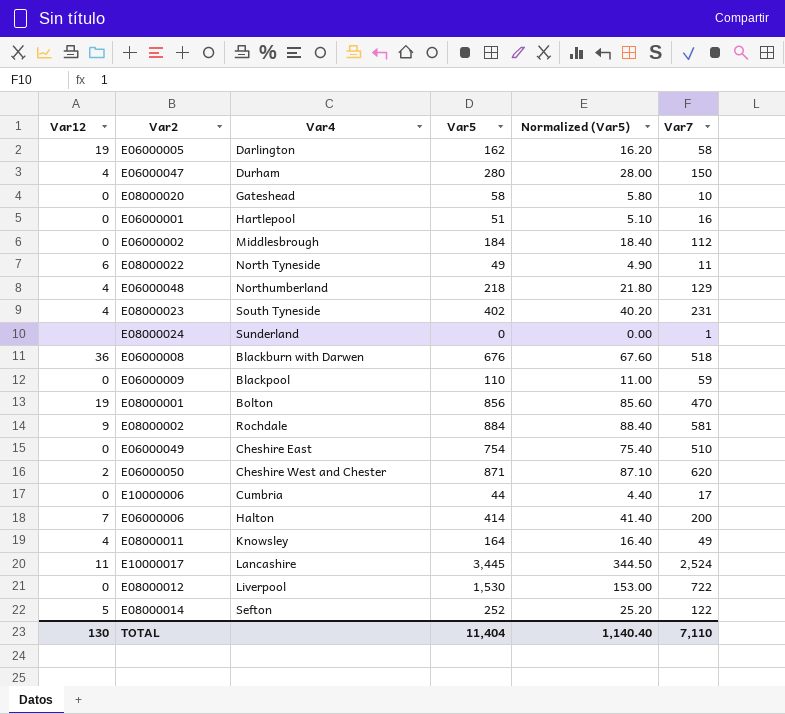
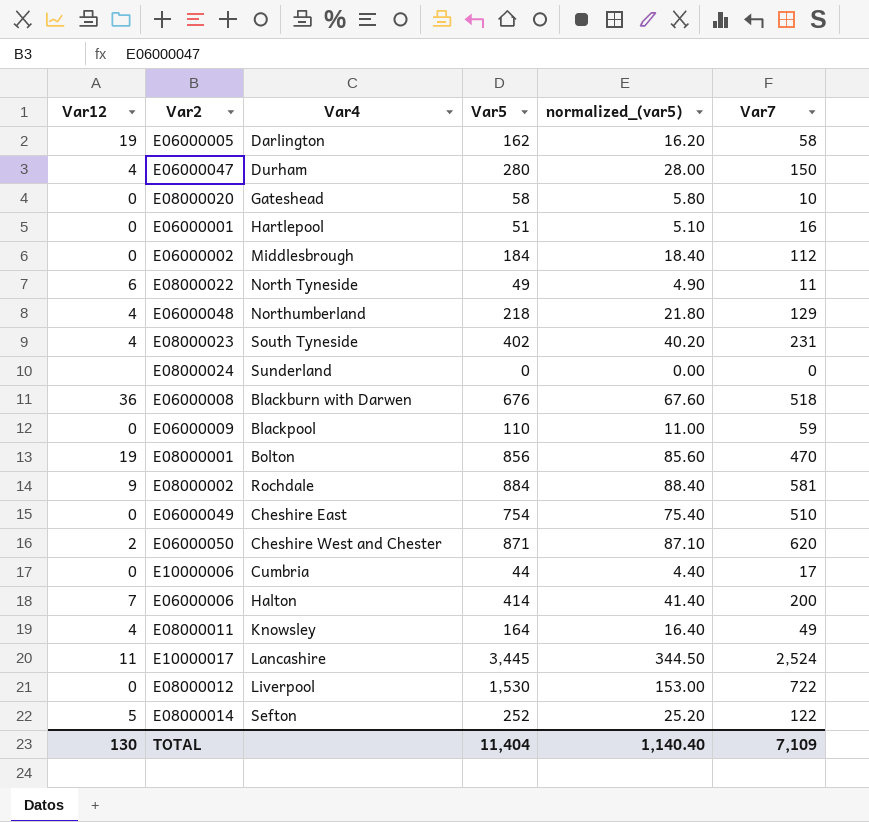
column name: Normalized (Var5) -> normalized_(var5)
E08000024 | Var7: 1 -> 0
TOTAL | Var7: 7,110 -> 7,109

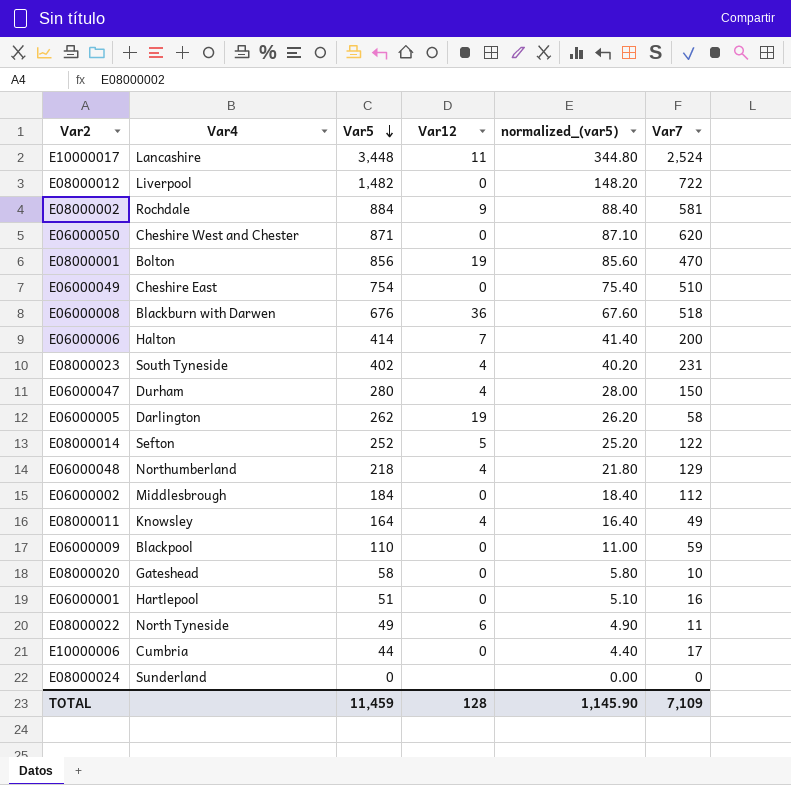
row order: none -> Var5 descending
column Var12 | position: 1 -> 4
E10000017 | Var5: 3,445 -> 3,448
E10000017 | normalized_(var5): 344.50 -> 344.80
E08000012 | Var5: 1,530 -> 1,482
E08000012 | normalized_(var5): 153.00 -> 148.20
E06000050 | Var12: 2 -> 0
E06000005 | Var5: 162 -> 262
E06000005 | normalized_(var5): 16.20 -> 26.20
TOTAL | Var5: 11,404 -> 11,459
TOTAL | Var12: 130 -> 128
TOTAL | normalized_(var5): 1,140.40 -> 1,145.90

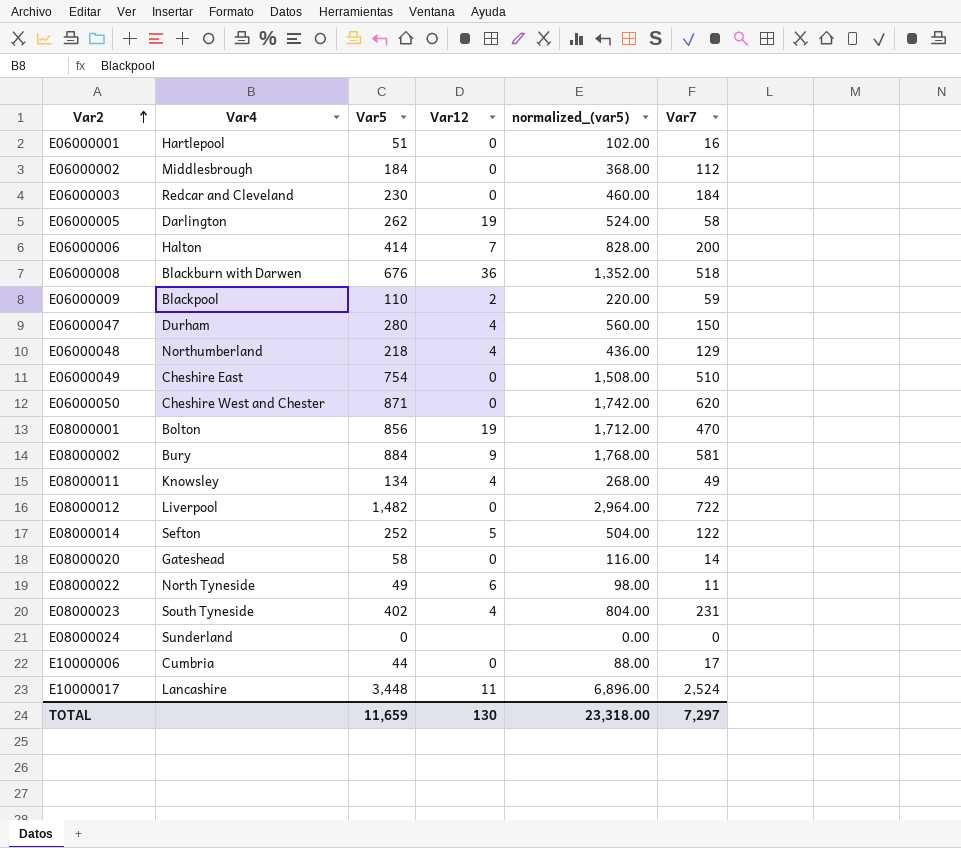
row order: Var5 descending -> Var2 ascending
column normalized_(var5) | formula: [Var5] * 0.1 -> [Var5] * 2
row E06000003: none -> Redcar and Cleveland | 230 | 0 | 460.00 | 184
E06000009 | Var12: 0 -> 2
E08000002 | Var4: Rochdale -> Bury
E08000011 | Var5: 164 -> 134
E08000020 | Var7: 10 -> 14
TOTAL | Var5: 11,459 -> 11,659
TOTAL | Var12: 128 -> 130
TOTAL | normalized_(var5): 1,145.90 -> 23,318.00
TOTAL | Var7: 7,109 -> 7,297

